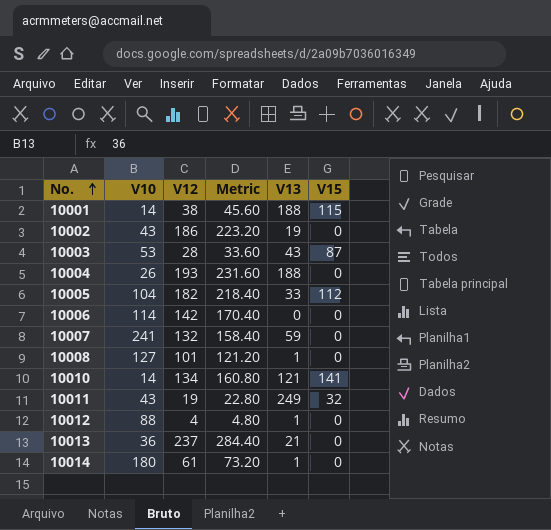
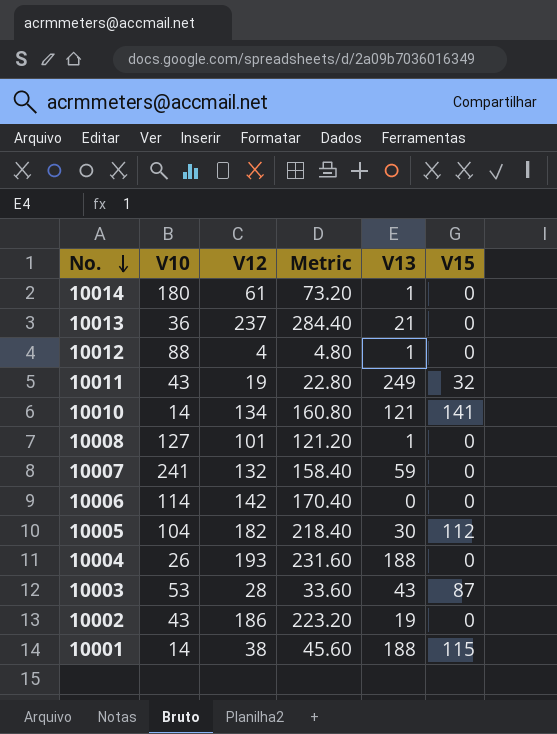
row order: No. ascending -> No. descending
10005 | V13: 33 -> 30

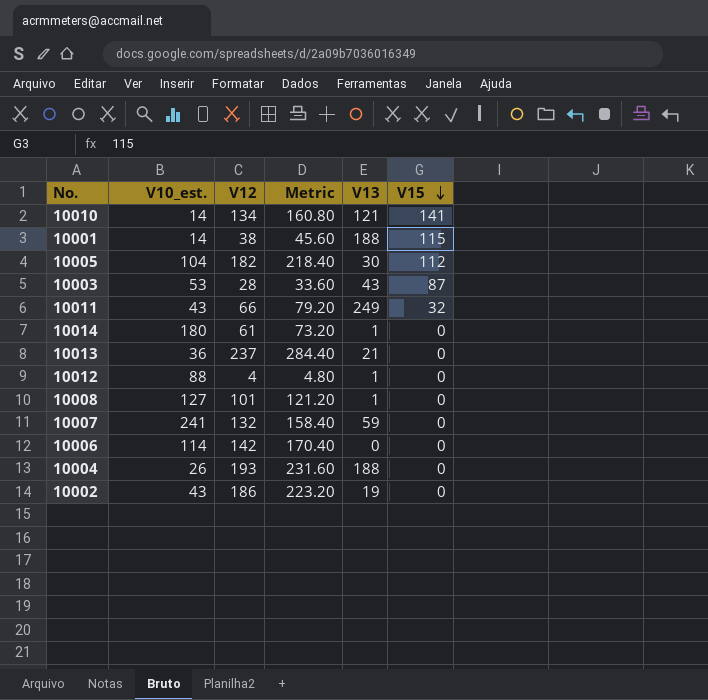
row order: No. descending -> V15 descending
column name: V10 -> V10_est.
10011 | V12: 19 -> 66
10011 | Metric: 22.80 -> 79.20

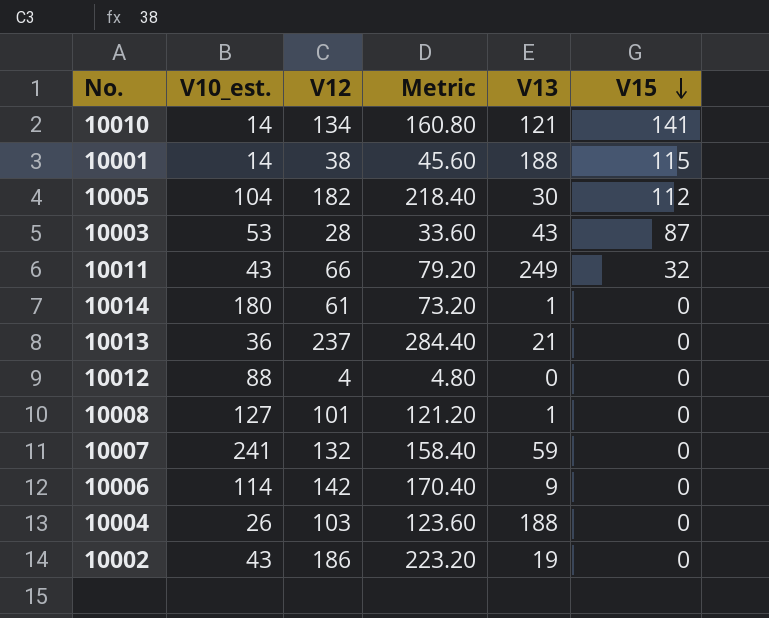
10012 | V13: 1 -> 0
10006 | V13: 0 -> 9
10004 | V12: 193 -> 103
10004 | Metric: 231.60 -> 123.60

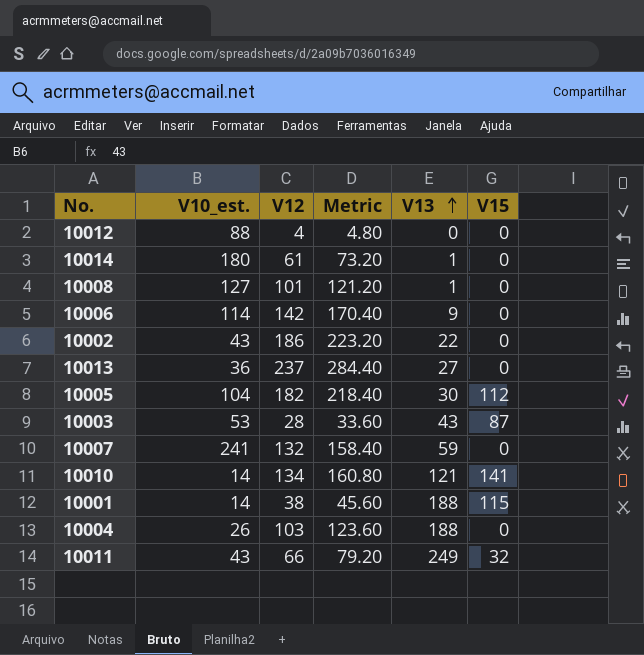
row order: V15 descending -> V13 ascending
10002 | V13: 19 -> 22
10013 | V13: 21 -> 27

